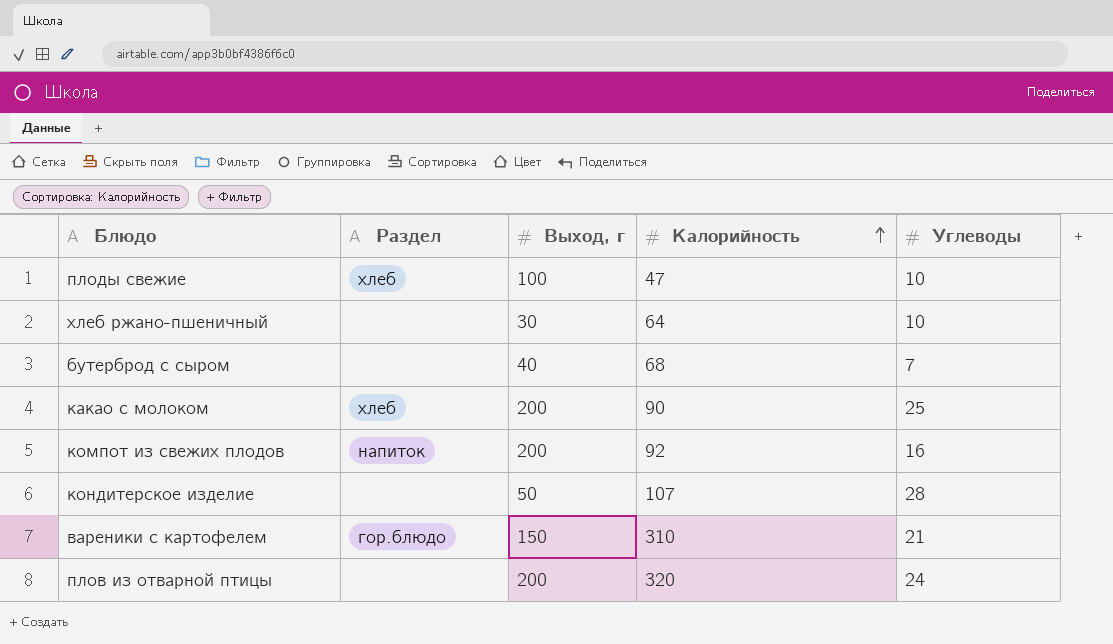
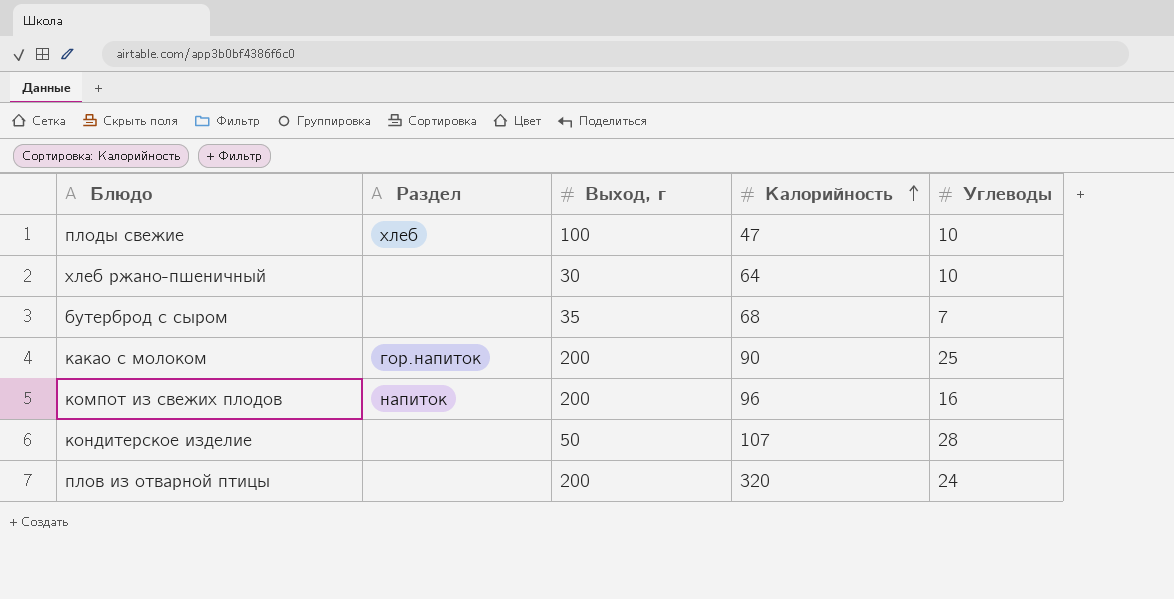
row вареники с картофелем: гор.блюдо | 150 | 310 | 21 -> none
бутерброд с сыром | Выход, г: 40 -> 35
какао с молоком | Раздел: хлеб -> гор.напиток
компот из свежих плодов | Калорийность: 92 -> 96

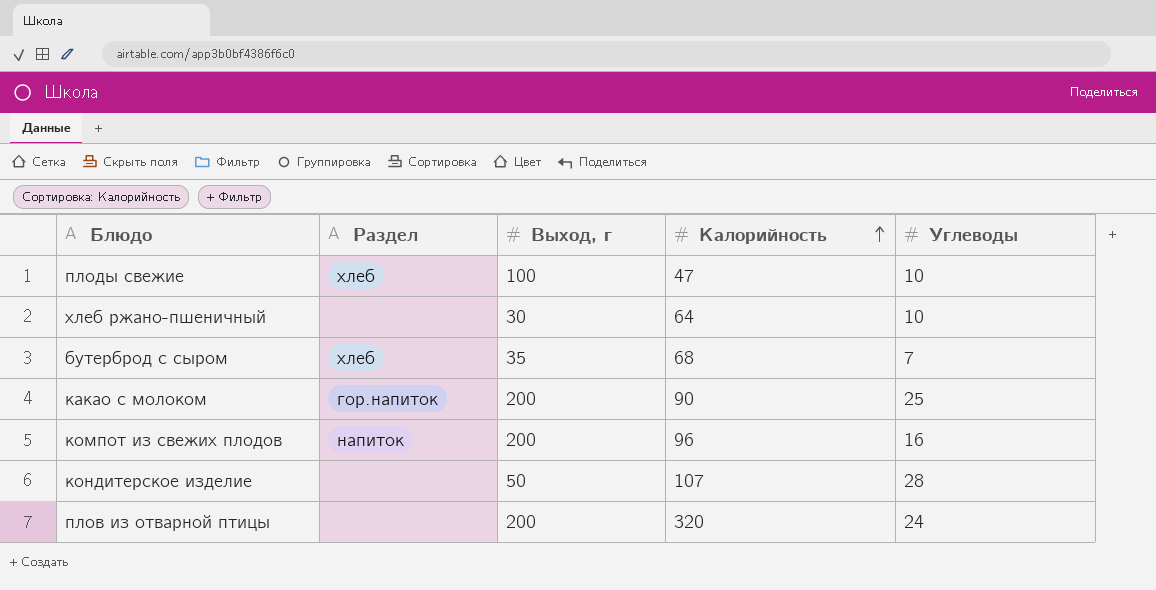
бутерброд с сыром | Раздел: none -> хлеб

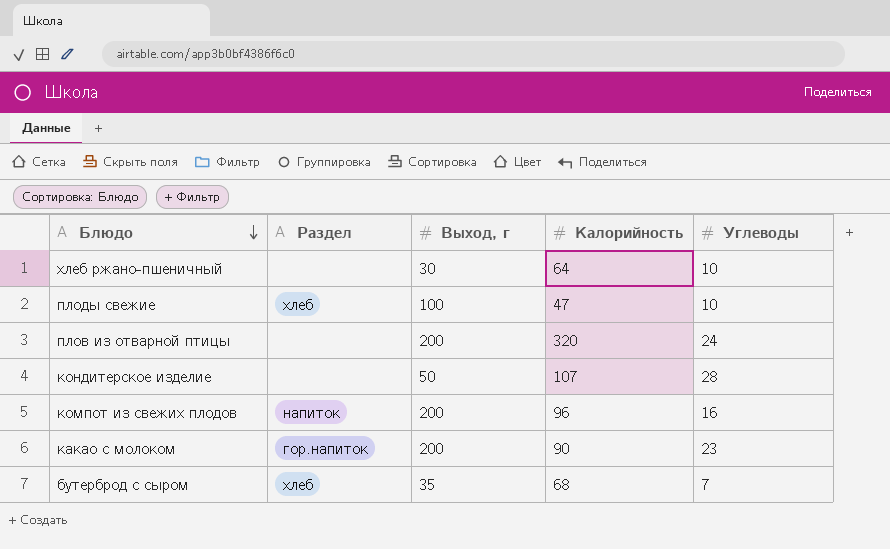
row order: Калорийность ascending -> Блюдо descending
какао с молоком | Углеводы: 25 -> 23

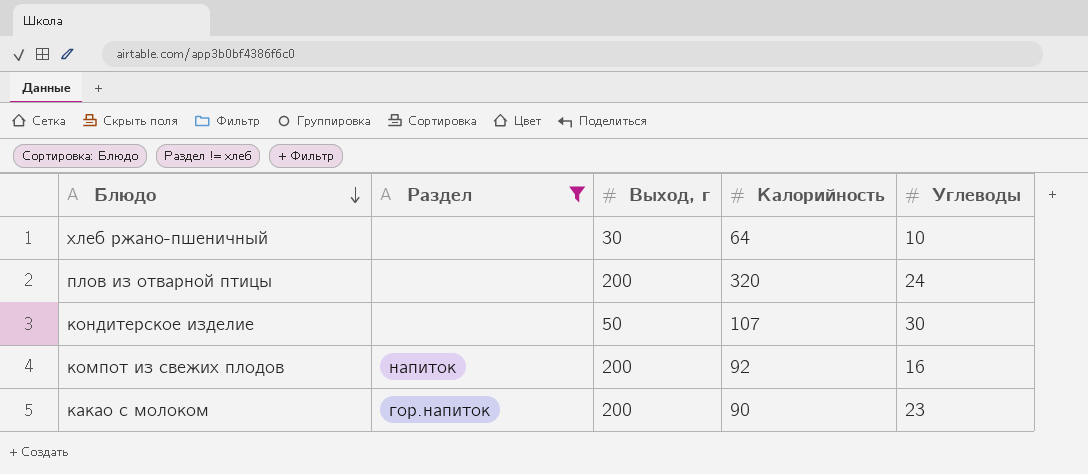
filter: none -> Раздел != хлеб
кондитерское изделие | Углеводы: 28 -> 30
компот из свежих плодов | Калорийность: 96 -> 92

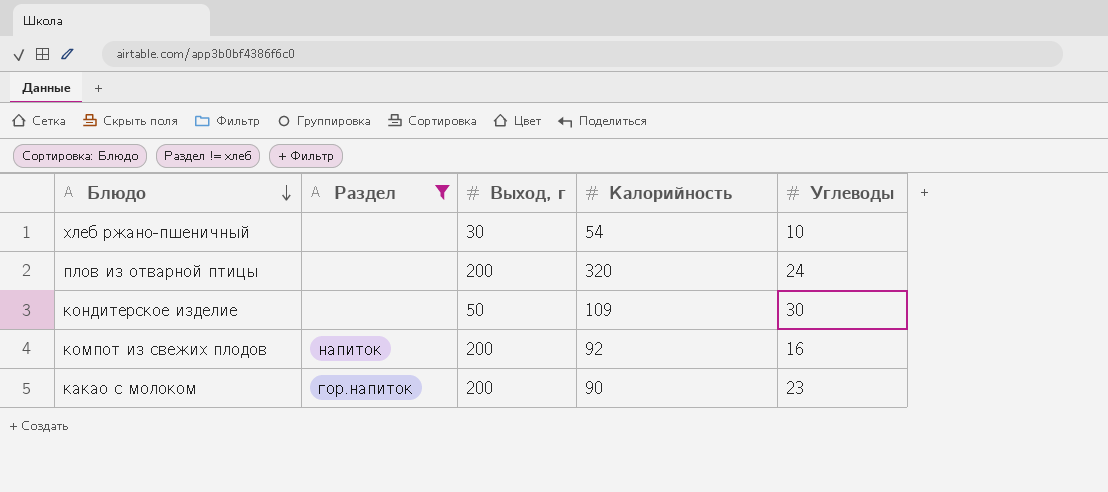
хлеб ржано-пшеничный | Калорийность: 64 -> 54
кондитерское изделие | Калорийность: 107 -> 109

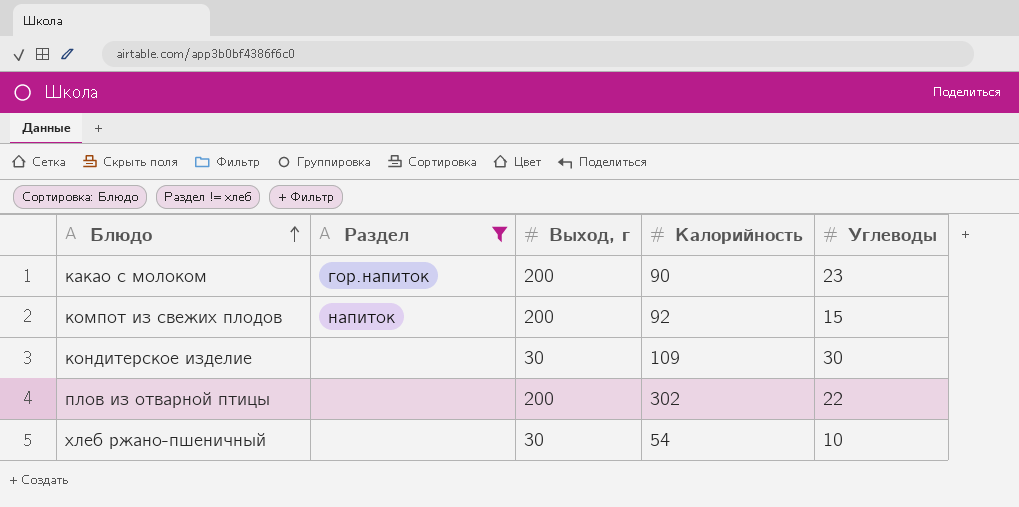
row order: Блюдо descending -> Блюдо ascending
компот из свежих плодов | Углеводы: 16 -> 15
кондитерское изделие | Выход, г: 50 -> 30
плов из отварной птицы | Калорийность: 320 -> 302
плов из отварной птицы | Углеводы: 24 -> 22

